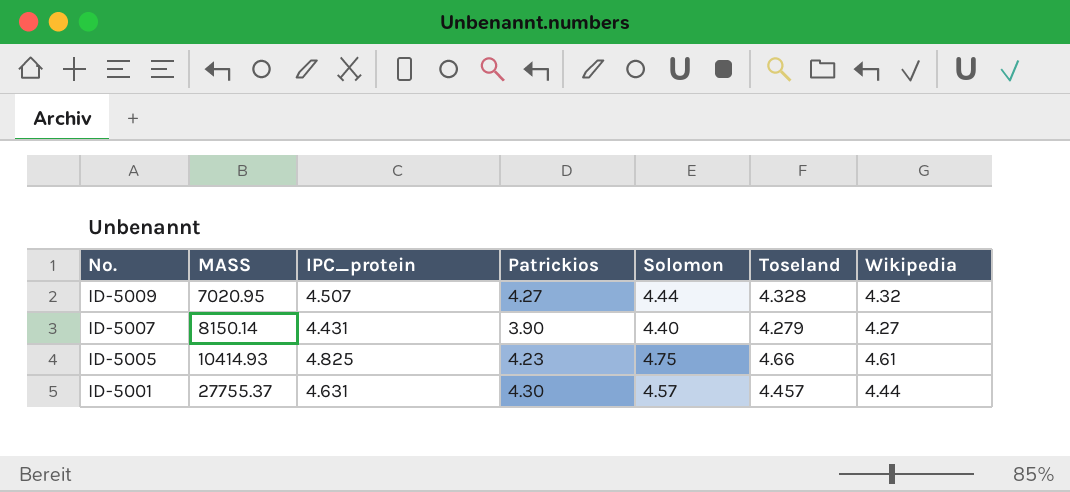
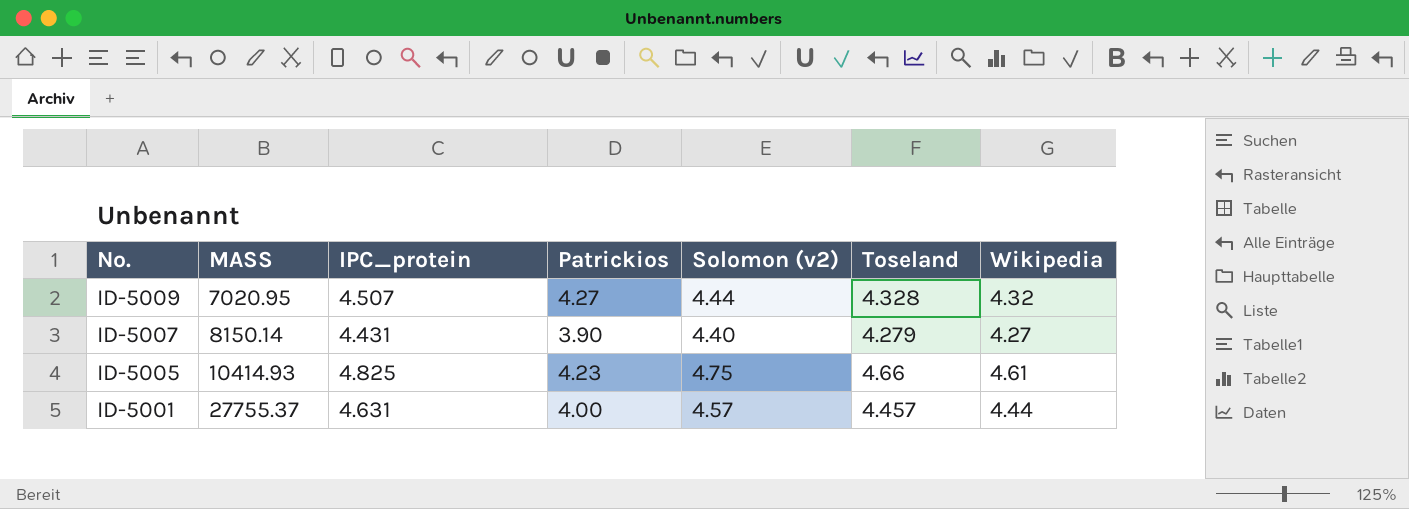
column name: Solomon -> Solomon (v2)
ID-5001 | Patrickios: 4.30 -> 4.00

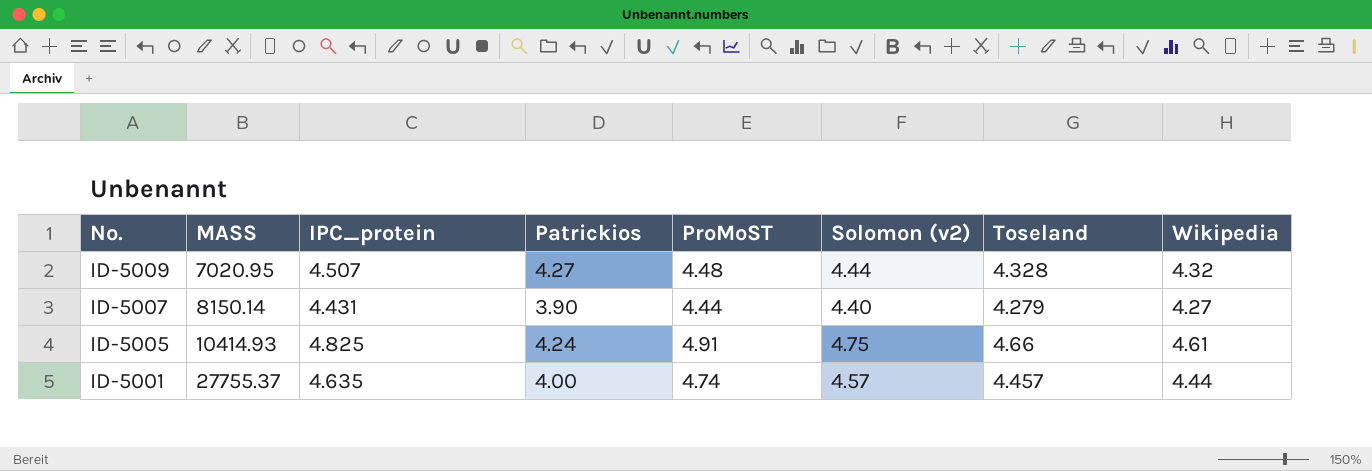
column ProMoST | position: none -> 5
ID-5005 | Patrickios: 4.23 -> 4.24
ID-5001 | IPC_protein: 4.631 -> 4.635

